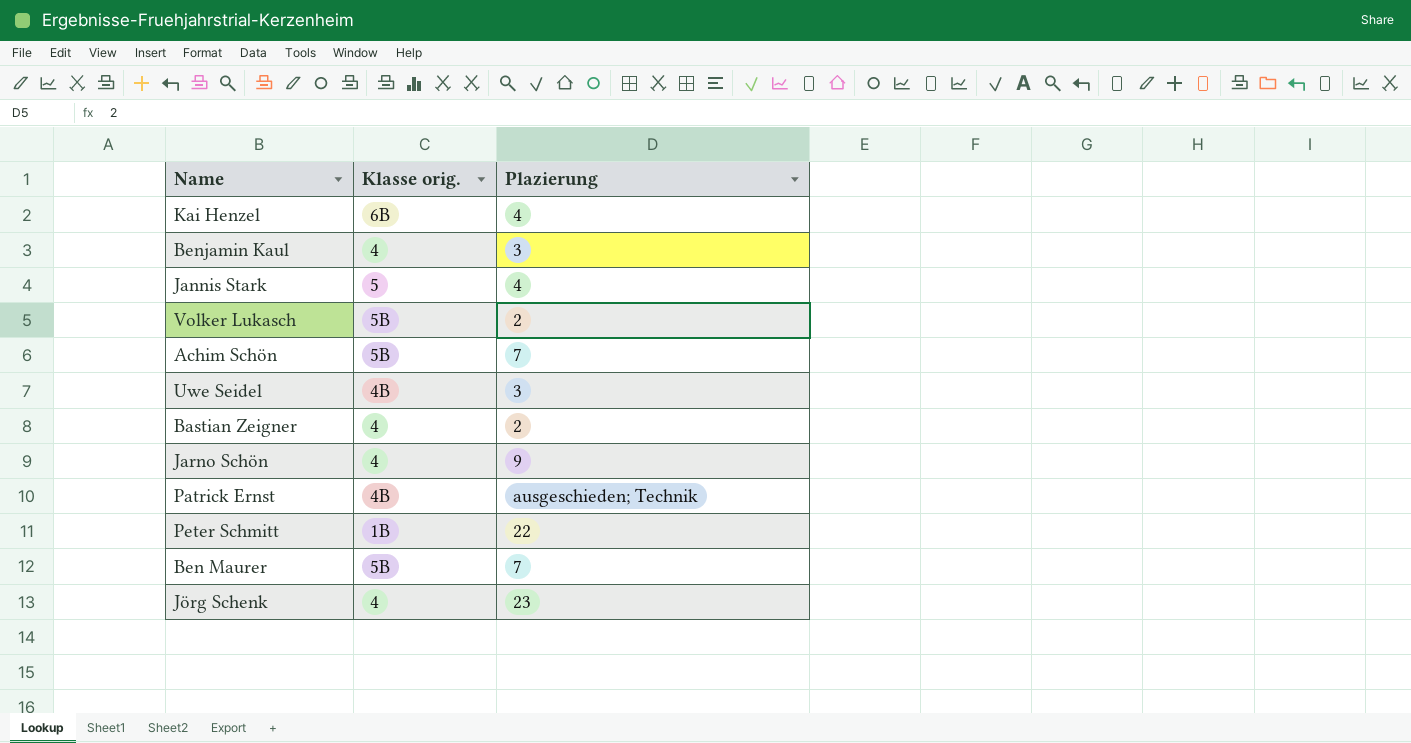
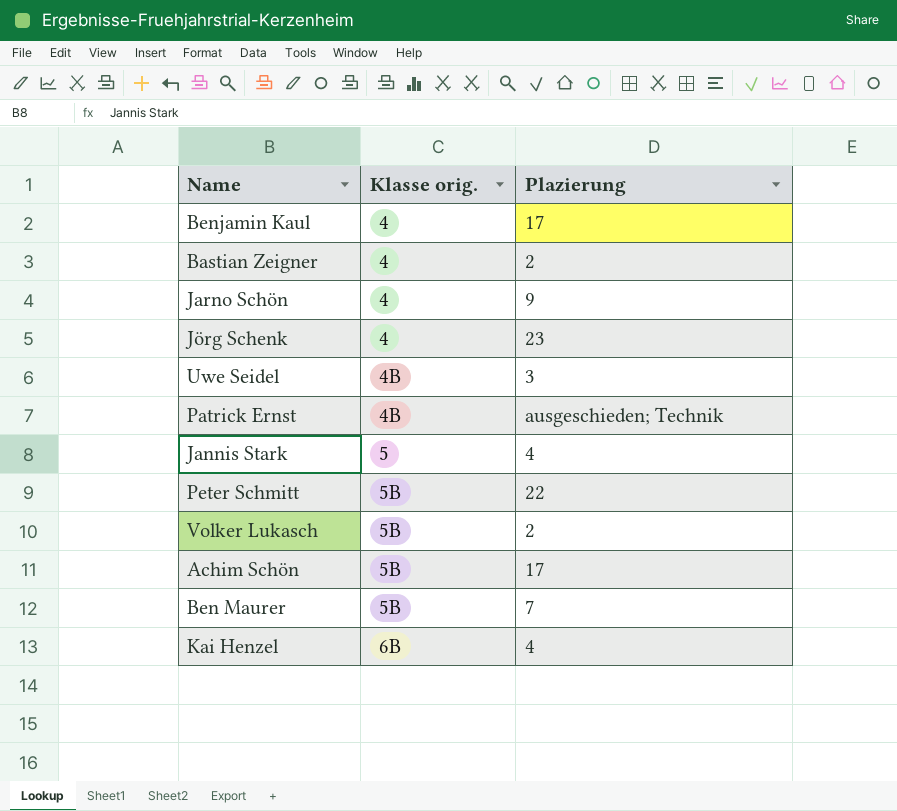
row order: none -> Klasse orig. ascending
Benjamin Kaul | Plazierung: 3 -> 17
Peter Schmitt | Klasse orig.: 1B -> 5B
Achim Schön | Plazierung: 7 -> 17

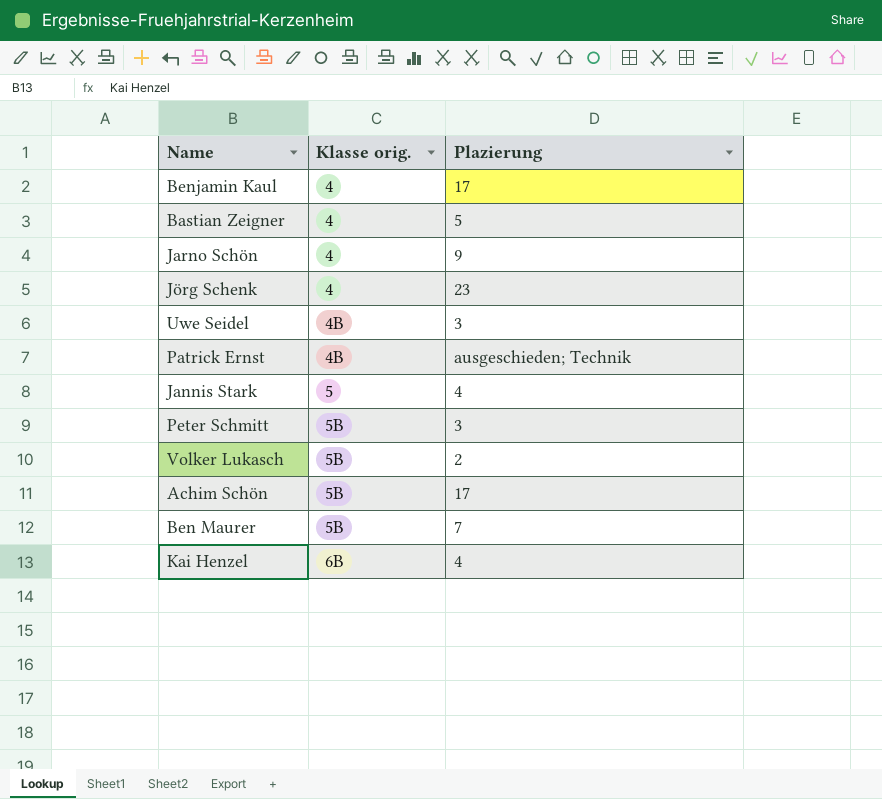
Bastian Zeigner | Plazierung: 2 -> 5
Peter Schmitt | Plazierung: 22 -> 3

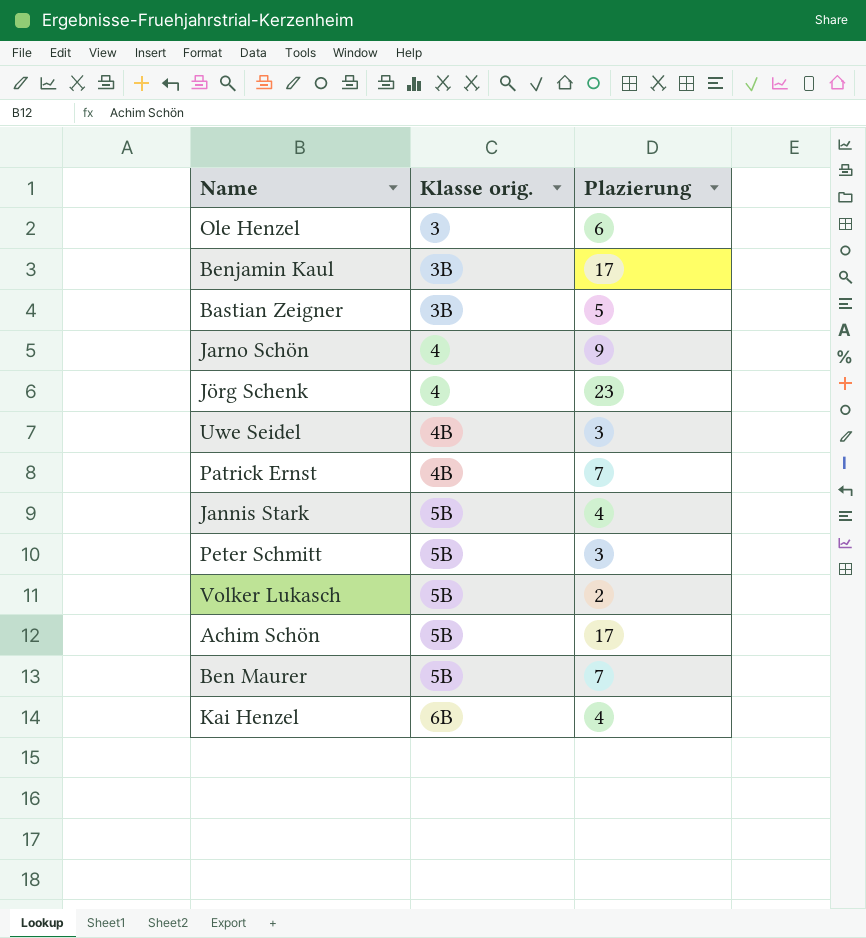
row Ole Henzel: none -> 3 | 6
Benjamin Kaul | Klasse orig.: 4 -> 3B
Bastian Zeigner | Klasse orig.: 4 -> 3B
Patrick Ernst | Plazierung: ausgeschieden; Technik -> 7
Jannis Stark | Klasse orig.: 5 -> 5B

